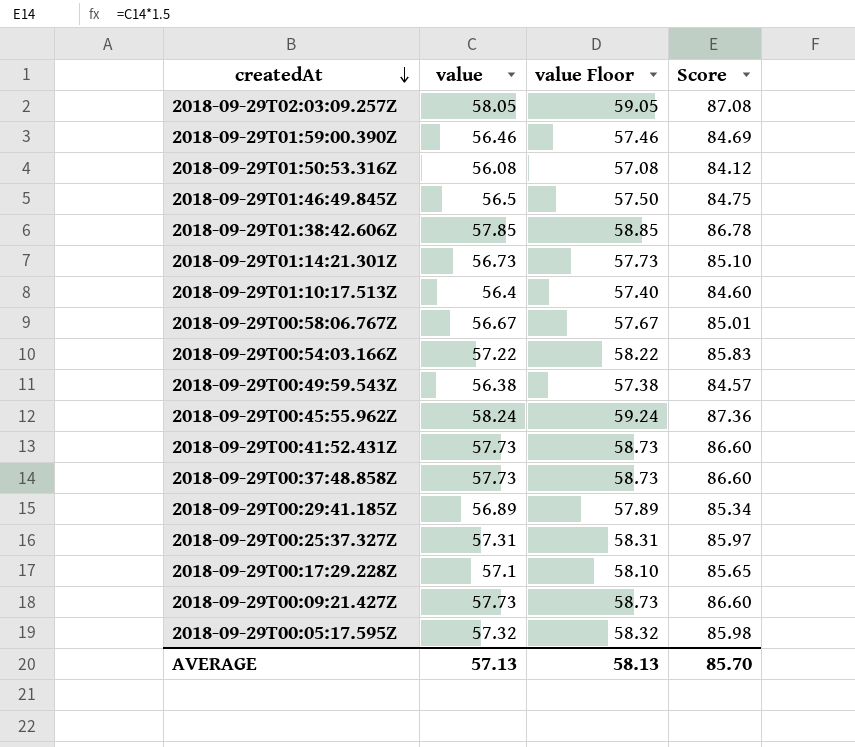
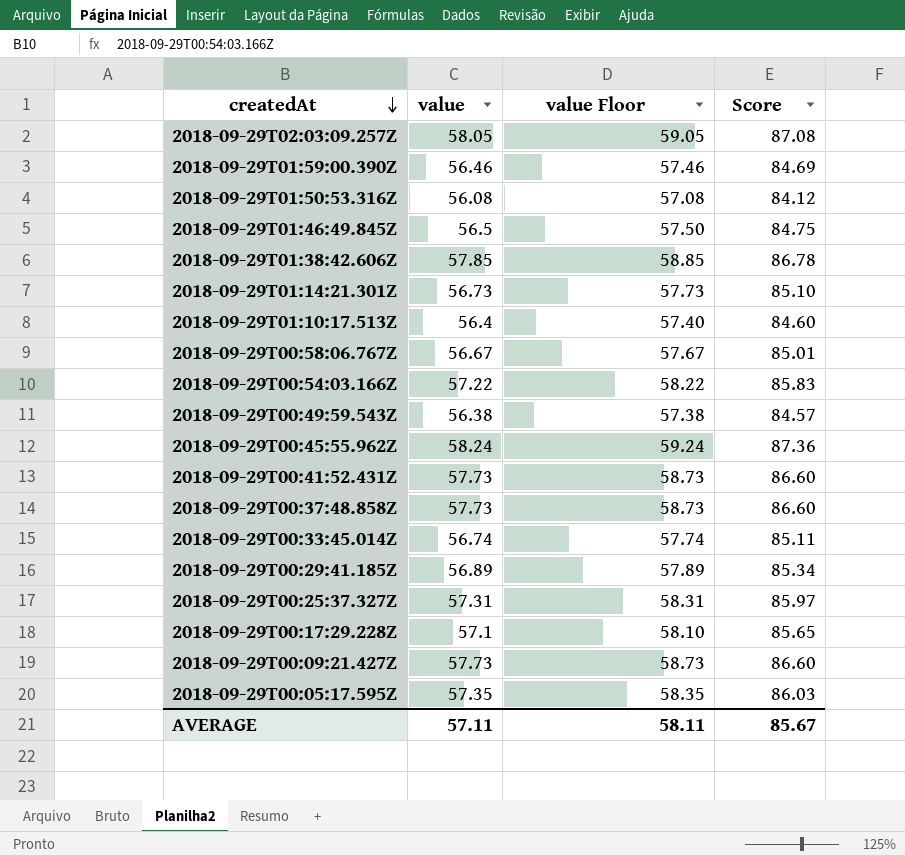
row 2018-09-29T00:33:45.014Z: none -> 56.74 | 57.74 | 85.11
2018-09-29T00:05:17.595Z | value: 57.32 -> 57.35
2018-09-29T00:05:17.595Z | value Floor: 58.32 -> 58.35
2018-09-29T00:05:17.595Z | Score: 85.98 -> 86.03
AVERAGE | value: 57.13 -> 57.11
AVERAGE | value Floor: 58.13 -> 58.11
AVERAGE | Score: 85.70 -> 85.67

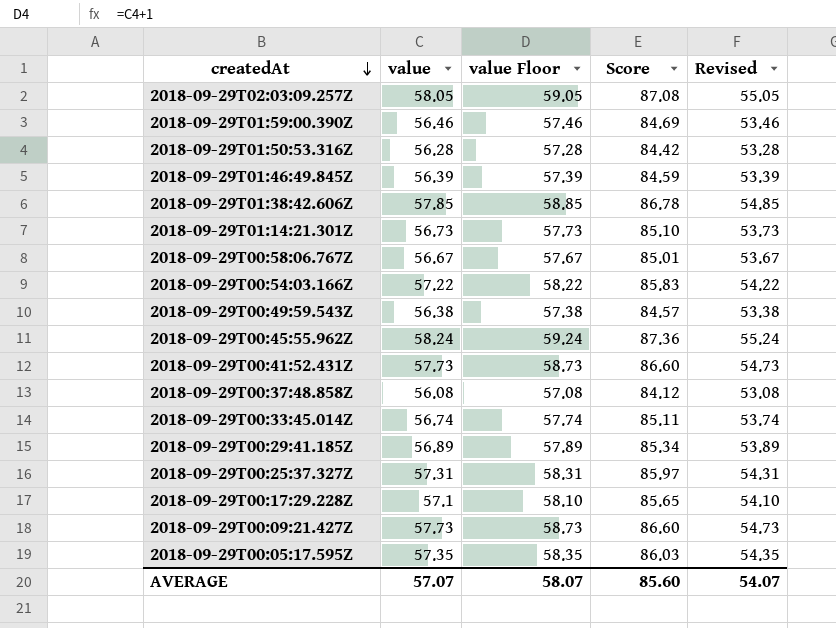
column Revised | formula: none -> [value] - 3
row 2018-09-29T01:10:17.513Z: 56.4 | 57.40 | 84.60 -> none
2018-09-29T01:50:53.316Z | value: 56.08 -> 56.28
2018-09-29T01:50:53.316Z | value Floor: 57.08 -> 57.28
2018-09-29T01:50:53.316Z | Score: 84.12 -> 84.42
2018-09-29T01:46:49.845Z | value: 56.5 -> 56.39
2018-09-29T01:46:49.845Z | value Floor: 57.50 -> 57.39
2018-09-29T01:46:49.845Z | Score: 84.75 -> 84.59
2018-09-29T00:37:48.858Z | value: 57.73 -> 56.08
2018-09-29T00:37:48.858Z | value Floor: 58.73 -> 57.08
2018-09-29T00:37:48.858Z | Score: 86.60 -> 84.12
AVERAGE | value: 57.11 -> 57.07
AVERAGE | value Floor: 58.11 -> 58.07
AVERAGE | Score: 85.67 -> 85.60

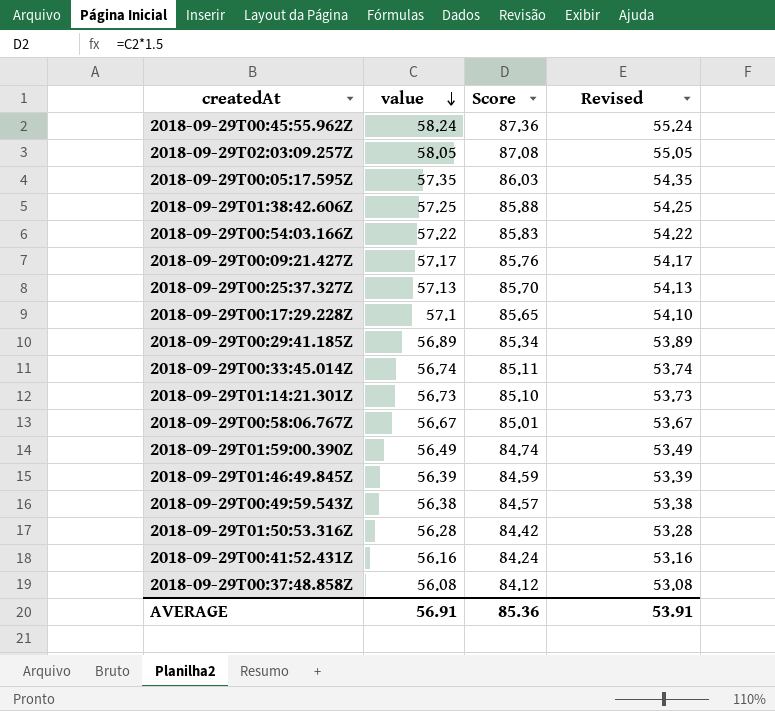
row order: createdAt descending -> value descending
column value Floor | formula: [value] + 1 -> none
2018-09-29T01:38:42.606Z | value: 57.85 -> 57.25
2018-09-29T01:38:42.606Z | Score: 86.78 -> 85.88
2018-09-29T01:38:42.606Z | Revised: 54.85 -> 54.25
2018-09-29T00:09:21.427Z | value: 57.73 -> 57.17
2018-09-29T00:09:21.427Z | Score: 86.60 -> 85.76
2018-09-29T00:09:21.427Z | Revised: 54.73 -> 54.17
2018-09-29T00:25:37.327Z | value: 57.31 -> 57.13
2018-09-29T00:25:37.327Z | Score: 85.97 -> 85.70
2018-09-29T00:25:37.327Z | Revised: 54.31 -> 54.13
2018-09-29T01:59:00.390Z | value: 56.46 -> 56.49
2018-09-29T01:59:00.390Z | Score: 84.69 -> 84.74
2018-09-29T01:59:00.390Z | Revised: 53.46 -> 53.49
2018-09-29T00:41:52.431Z | value: 57.73 -> 56.16
2018-09-29T00:41:52.431Z | Score: 86.60 -> 84.24
2018-09-29T00:41:52.431Z | Revised: 54.73 -> 53.16
AVERAGE | value: 57.07 -> 56.91
AVERAGE | Score: 85.60 -> 85.36
AVERAGE | Revised: 54.07 -> 53.91

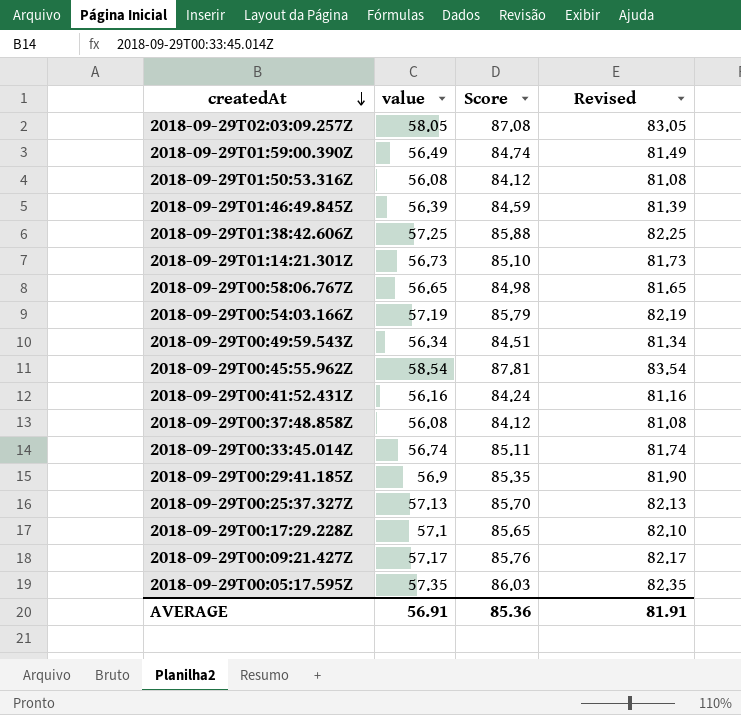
row order: value descending -> createdAt descending
column Revised | formula: [value] - 3 -> [value] + 25
2018-09-29T01:50:53.316Z | value: 56.28 -> 56.08
2018-09-29T01:50:53.316Z | Score: 84.42 -> 84.12
2018-09-29T00:58:06.767Z | value: 56.67 -> 56.65
2018-09-29T00:58:06.767Z | Score: 85.01 -> 84.98
2018-09-29T00:54:03.166Z | value: 57.22 -> 57.19
2018-09-29T00:54:03.166Z | Score: 85.83 -> 85.79
2018-09-29T00:49:59.543Z | value: 56.38 -> 56.34
2018-09-29T00:49:59.543Z | Score: 84.57 -> 84.51
2018-09-29T00:45:55.962Z | value: 58.24 -> 58.54
2018-09-29T00:45:55.962Z | Score: 87.36 -> 87.81
2018-09-29T00:29:41.185Z | value: 56.89 -> 56.9
2018-09-29T00:29:41.185Z | Score: 85.34 -> 85.35
AVERAGE | Revised: 53.91 -> 81.91

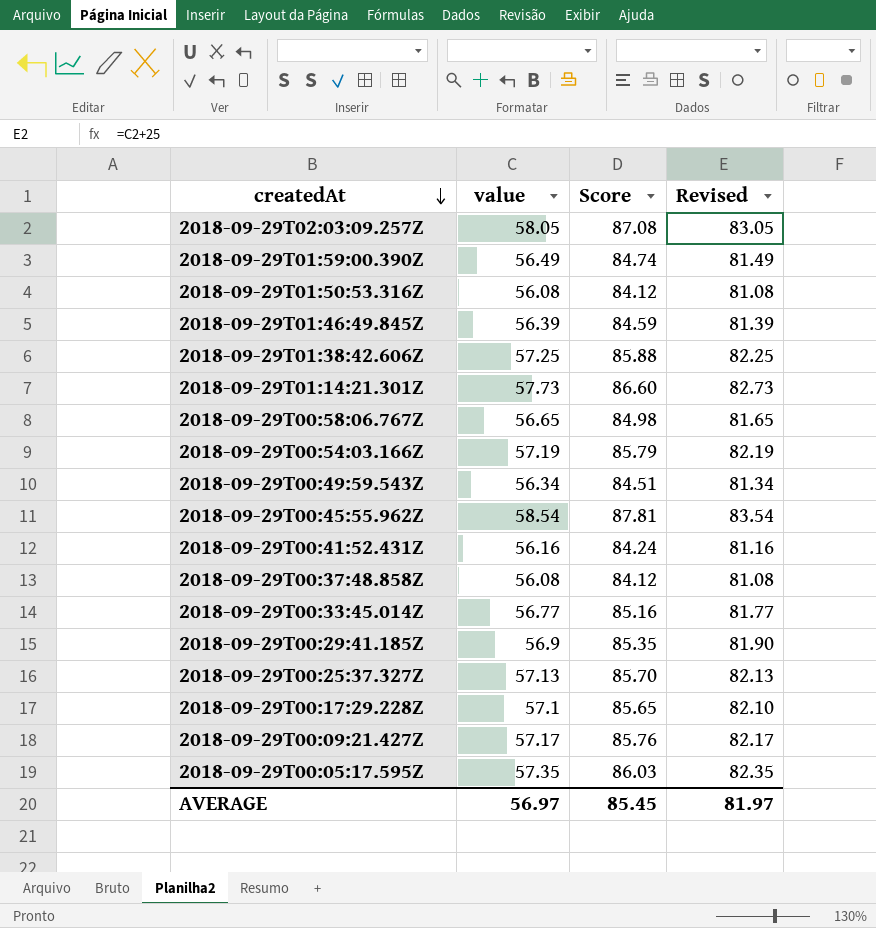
2018-09-29T01:14:21.301Z | value: 56.73 -> 57.73
2018-09-29T01:14:21.301Z | Score: 85.10 -> 86.60
2018-09-29T01:14:21.301Z | Revised: 81.73 -> 82.73
2018-09-29T00:33:45.014Z | value: 56.74 -> 56.77
2018-09-29T00:33:45.014Z | Score: 85.11 -> 85.16
2018-09-29T00:33:45.014Z | Revised: 81.74 -> 81.77
AVERAGE | value: 56.91 -> 56.97
AVERAGE | Score: 85.36 -> 85.45
AVERAGE | Revised: 81.91 -> 81.97

